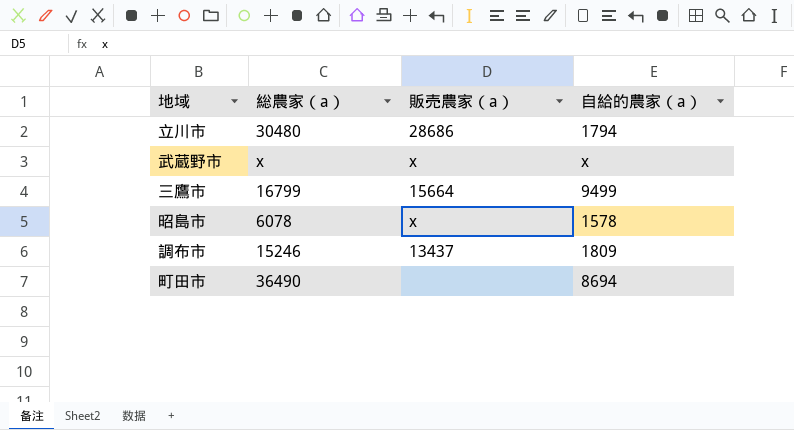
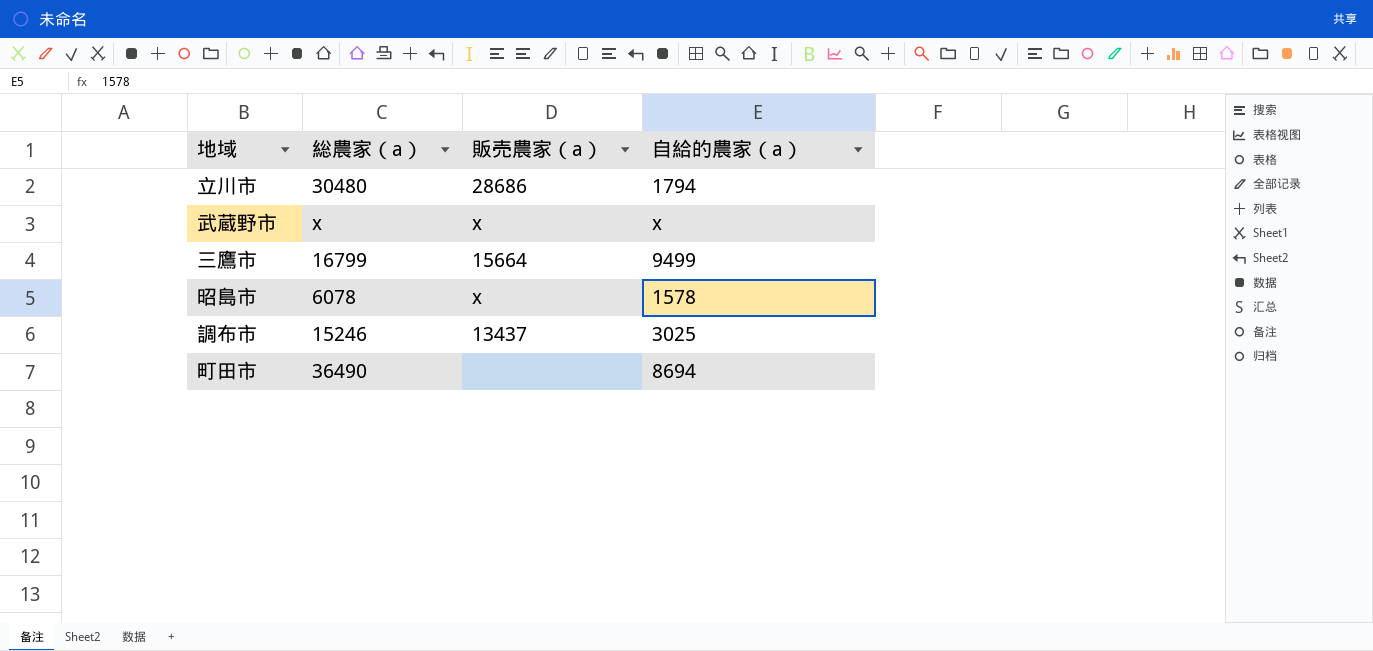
調布市 | 自給的農家（a）: 1809 -> 3025

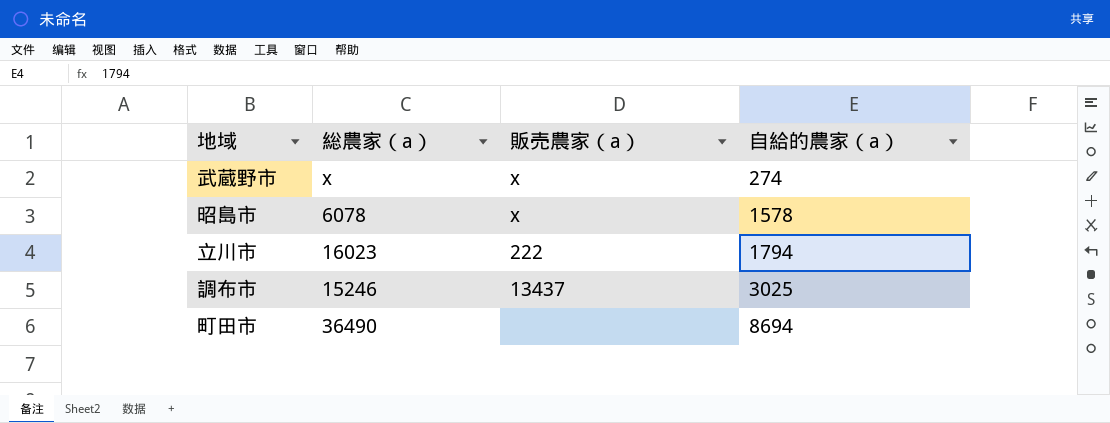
row order: none -> 自給的農家（a） ascending
row 三鷹市: 16799 | 15664 | 9499 -> none
武蔵野市 | 自給的農家（a）: x -> 274
立川市 | 総農家（a）: 30480 -> 16023
立川市 | 販売農家（a）: 28686 -> 222

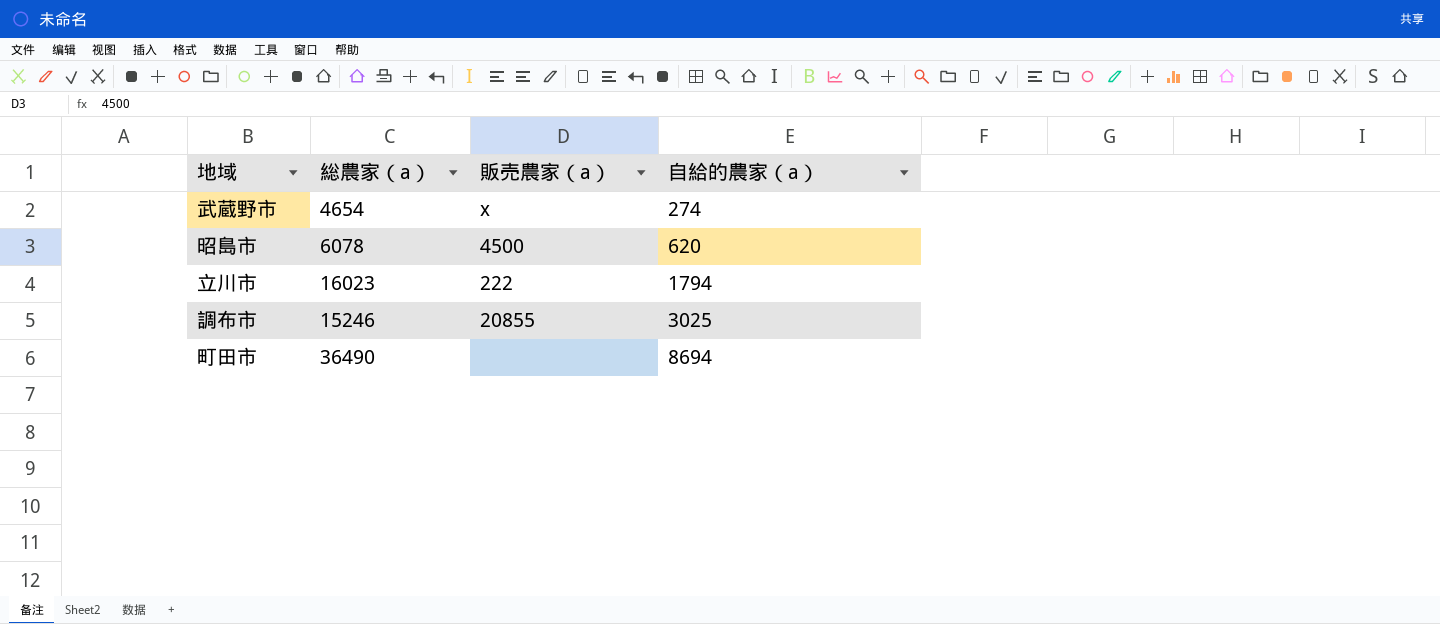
武蔵野市 | 総農家（a）: x -> 4654
昭島市 | 販売農家（a）: x -> 4500
昭島市 | 自給的農家（a）: 1578 -> 620
調布市 | 販売農家（a）: 13437 -> 20855

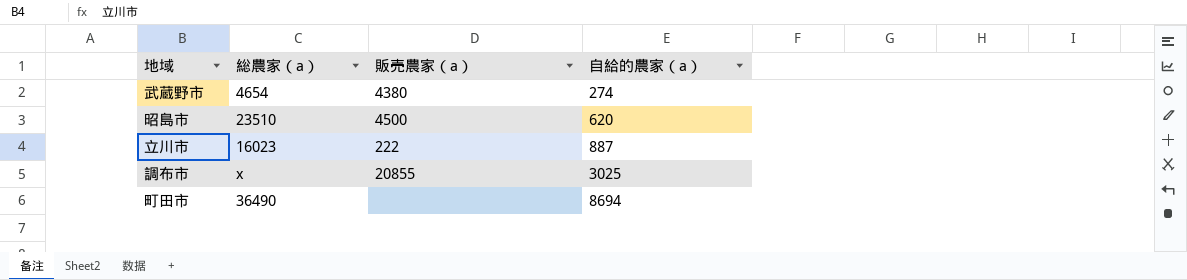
武蔵野市 | 販売農家（a）: x -> 4380
昭島市 | 総農家（a）: 6078 -> 23510
立川市 | 自給的農家（a）: 1794 -> 887
調布市 | 総農家（a）: 15246 -> x

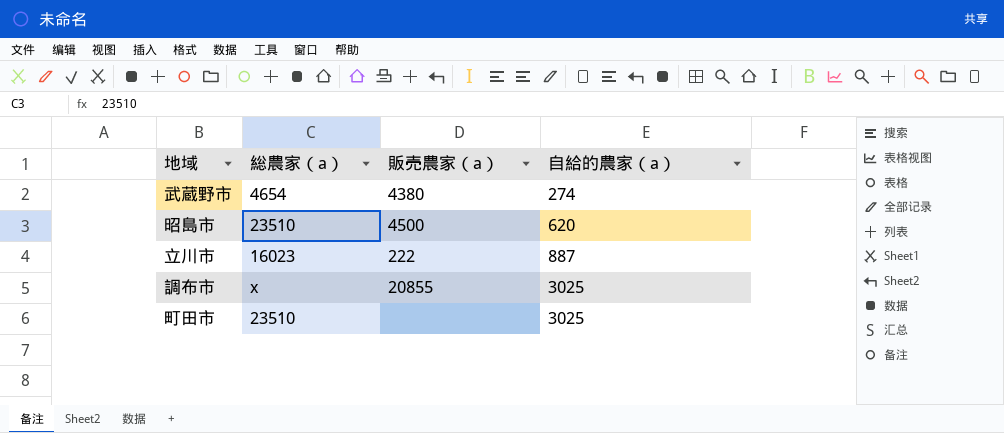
町田市 | 総農家（a）: 36490 -> 23510
町田市 | 自給的農家（a）: 8694 -> 3025

